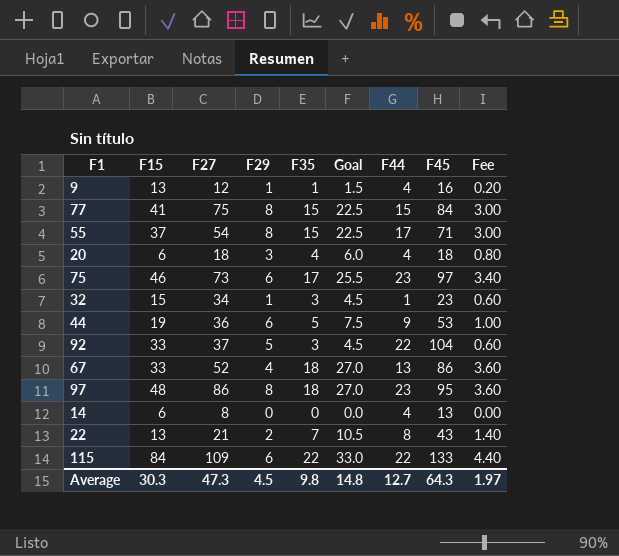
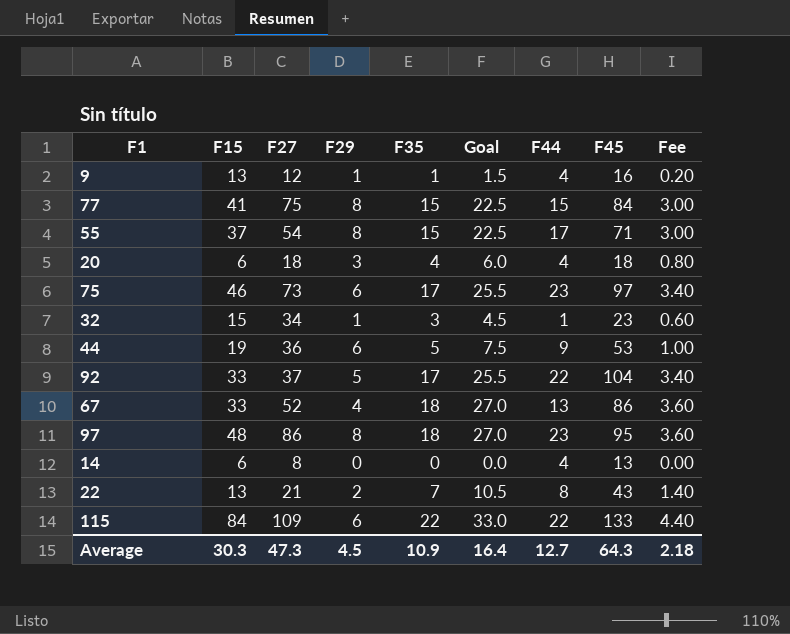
92 | F35: 3 -> 17
92 | Goal: 4.5 -> 25.5
92 | Fee: 0.60 -> 3.40
Average | F35: 9.8 -> 10.9
Average | Goal: 14.8 -> 16.4
Average | Fee: 1.97 -> 2.18

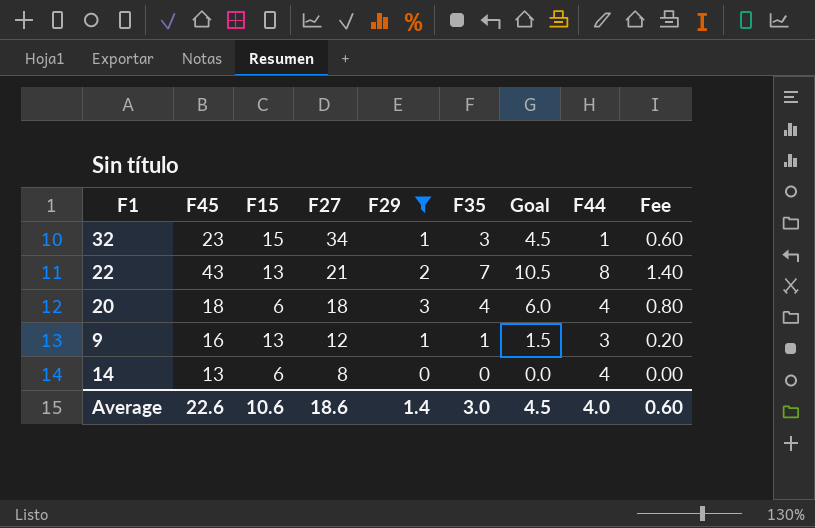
filter: none -> F29 <= 3
row order: none -> F27 descending
column F45 | position: 8 -> 2
9 | F44: 4 -> 3
Average | F45: 64.3 -> 22.6
Average | F15: 30.3 -> 10.6
Average | F27: 47.3 -> 18.6
Average | F29: 4.5 -> 1.4
Average | F35: 10.9 -> 3.0
Average | Goal: 16.4 -> 4.5
Average | F44: 12.7 -> 4.0
Average | Fee: 2.18 -> 0.60

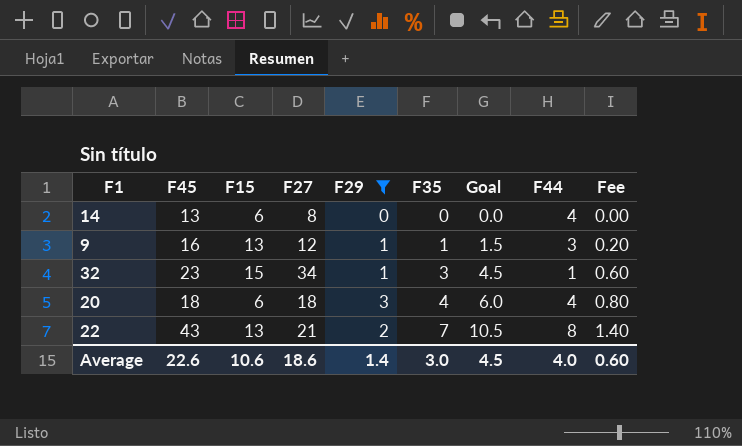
row order: F27 descending -> F35 ascending

